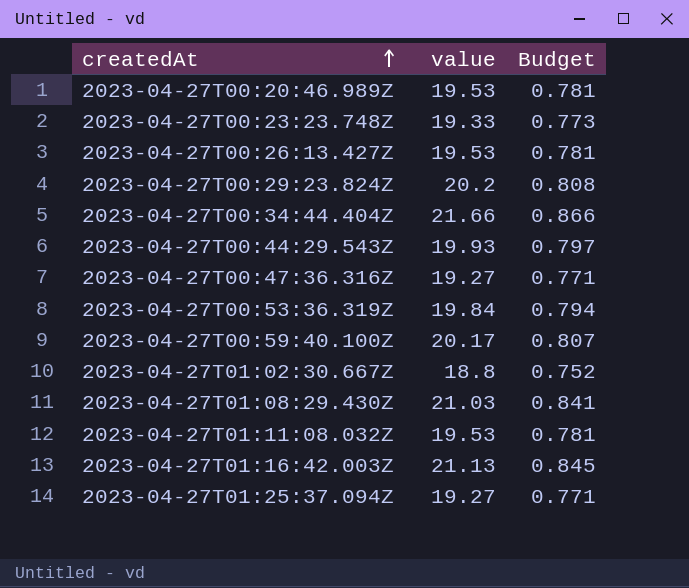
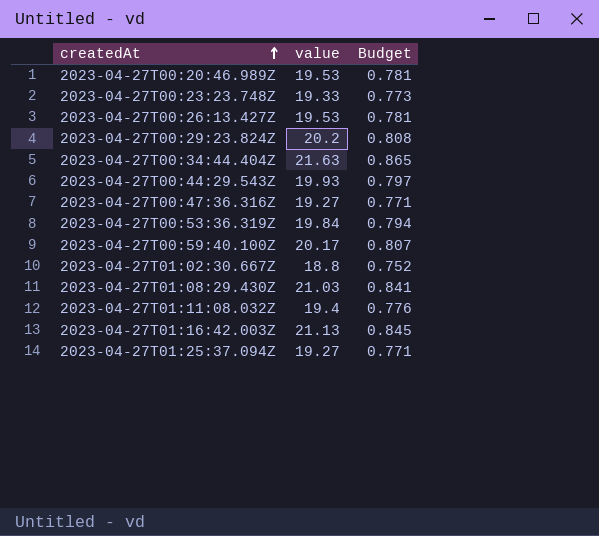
2023-04-27T00:34:44.404Z | value: 21.66 -> 21.63
2023-04-27T00:34:44.404Z | Budget: 0.866 -> 0.865
2023-04-27T01:11:08.032Z | value: 19.53 -> 19.4
2023-04-27T01:11:08.032Z | Budget: 0.781 -> 0.776

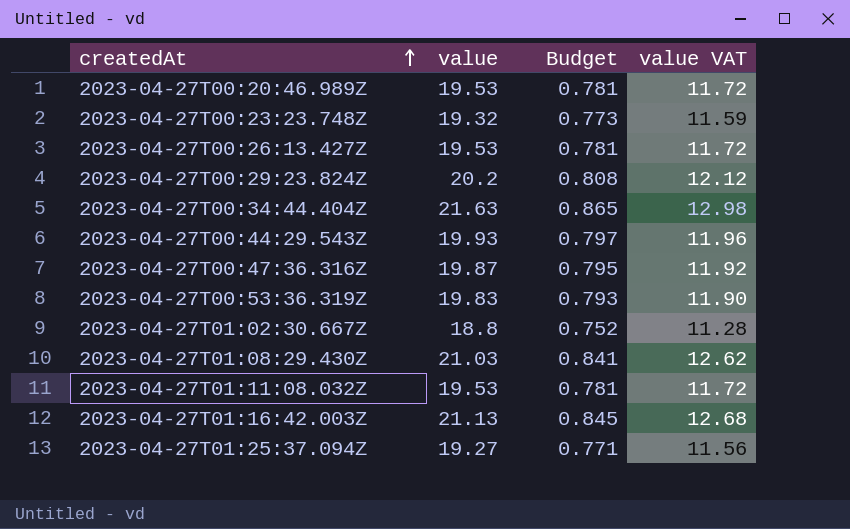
column value VAT | formula: none -> [value] * 0.6
row 2023-04-27T00:59:40.100Z: 20.17 | 0.807 -> none
2023-04-27T00:23:23.748Z | value: 19.33 -> 19.32
2023-04-27T00:47:36.316Z | value: 19.27 -> 19.87
2023-04-27T00:47:36.316Z | Budget: 0.771 -> 0.795
2023-04-27T00:53:36.319Z | value: 19.84 -> 19.83
2023-04-27T00:53:36.319Z | Budget: 0.794 -> 0.793
2023-04-27T01:11:08.032Z | value: 19.4 -> 19.53
2023-04-27T01:11:08.032Z | Budget: 0.776 -> 0.781

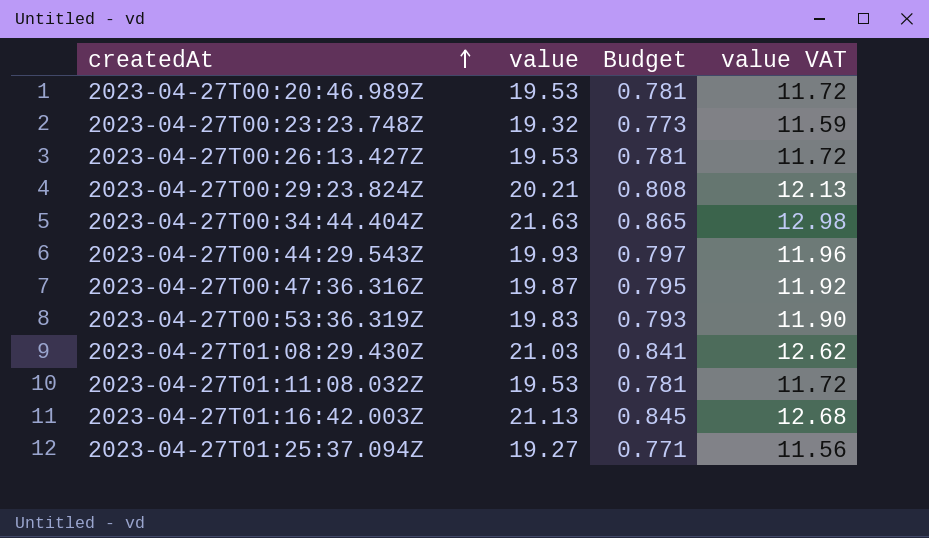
row 2023-04-27T01:02:30.667Z: 18.8 | 0.752 | 11.28 -> none
2023-04-27T00:29:23.824Z | value: 20.2 -> 20.21
2023-04-27T00:29:23.824Z | value VAT: 12.12 -> 12.13

